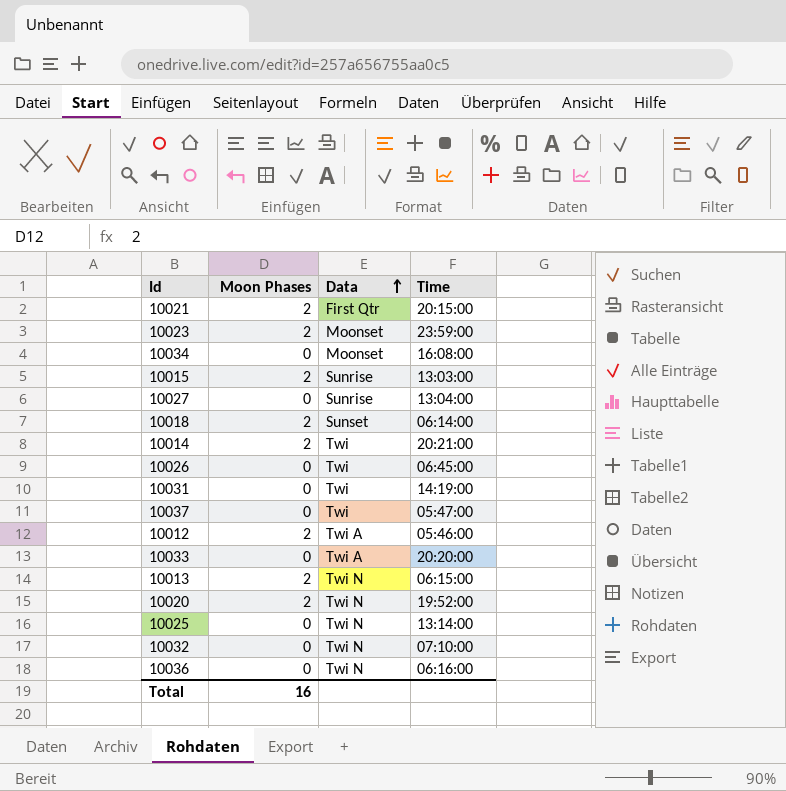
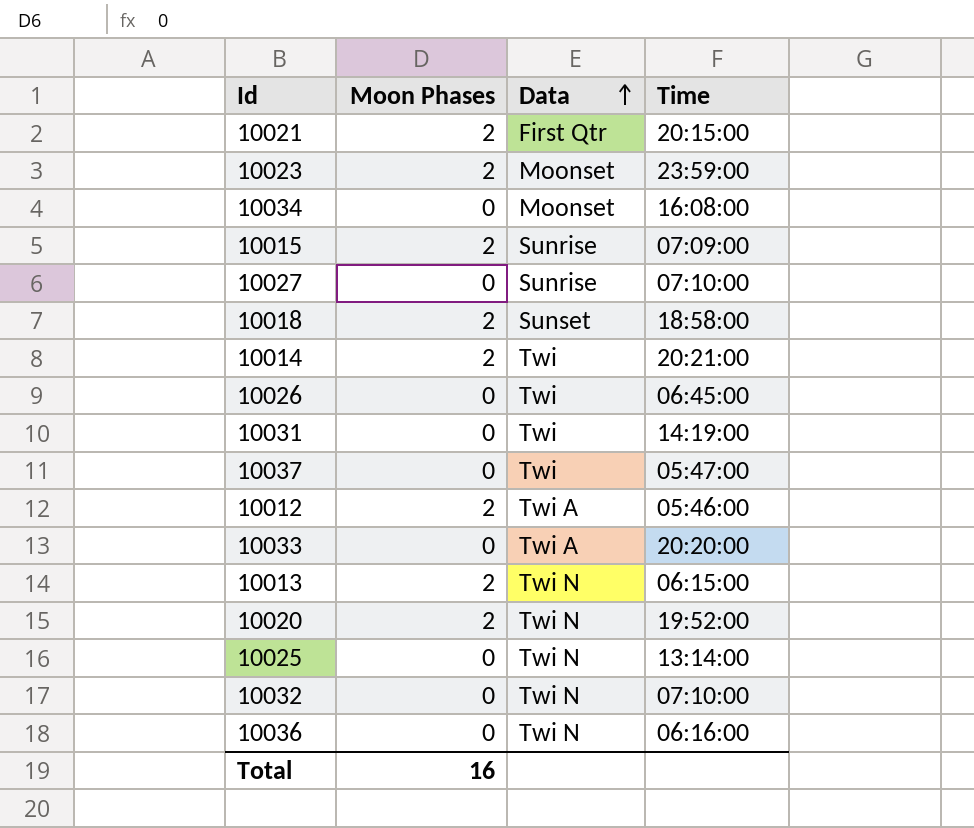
10015 | Time: 13:03:00 -> 07:09:00
10027 | Time: 13:04:00 -> 07:10:00
10018 | Time: 06:14:00 -> 18:58:00

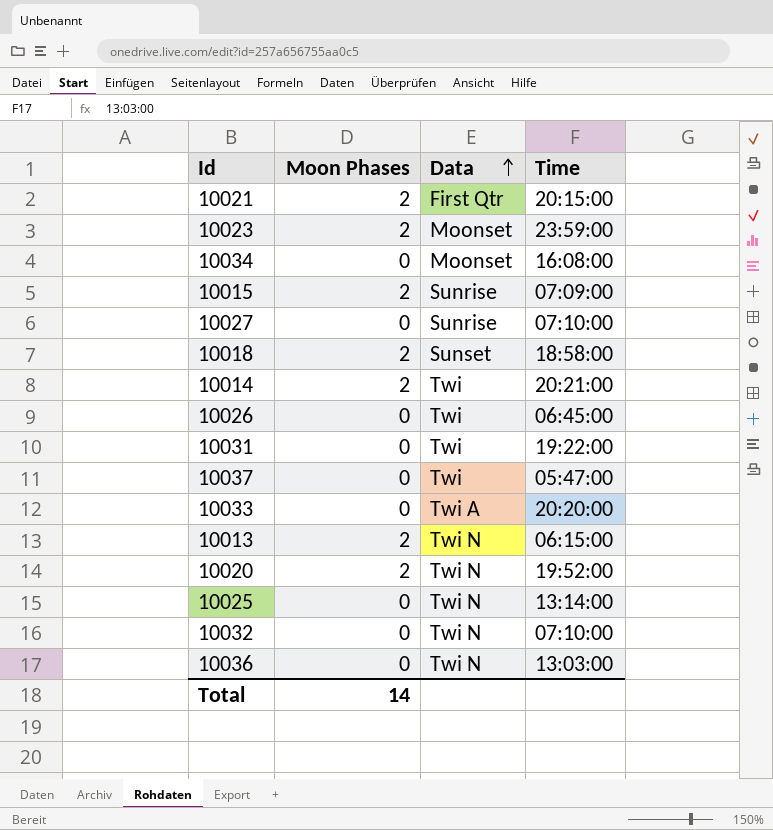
row 10012: 2 | Twi A | 05:46:00 -> none
10031 | Time: 14:19:00 -> 19:22:00
10036 | Time: 06:16:00 -> 13:03:00
Total | Moon Phases: 16 -> 14

